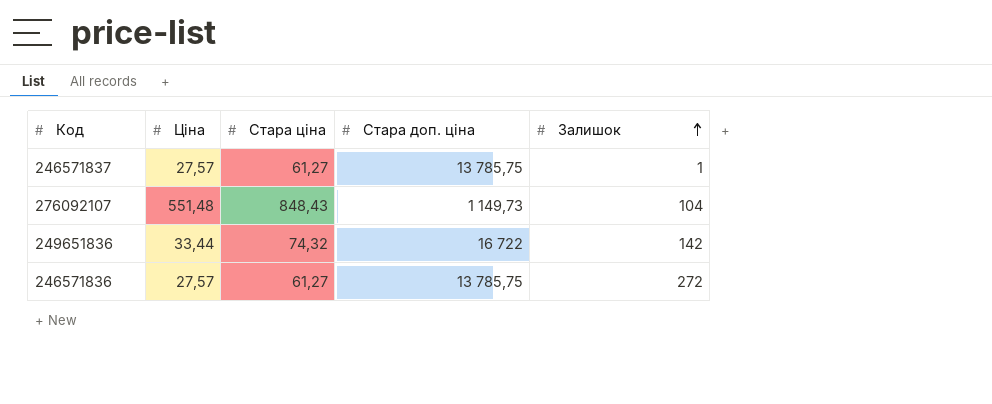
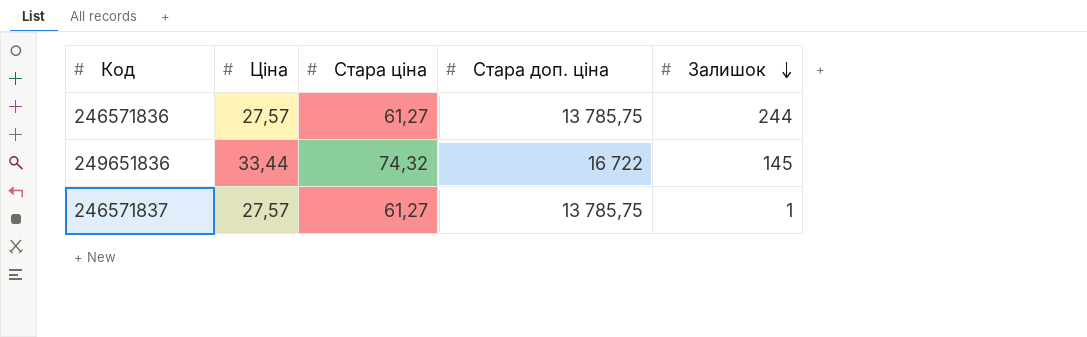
row order: Залишок ascending -> Залишок descending
row 276092107: 551,48 | 848,43 | 1 149,73 | 104 -> none
246571836 | Залишок: 272 -> 244
249651836 | Залишок: 142 -> 145

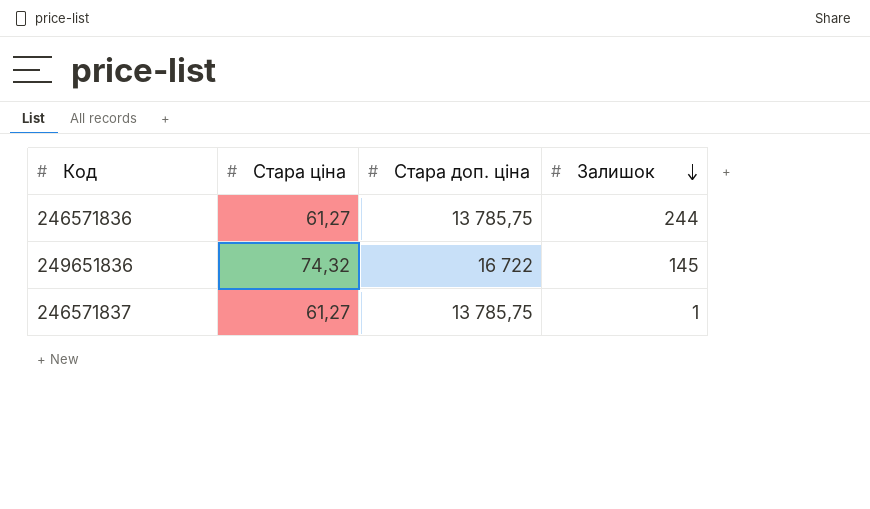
column Ціна | position: 2 -> none

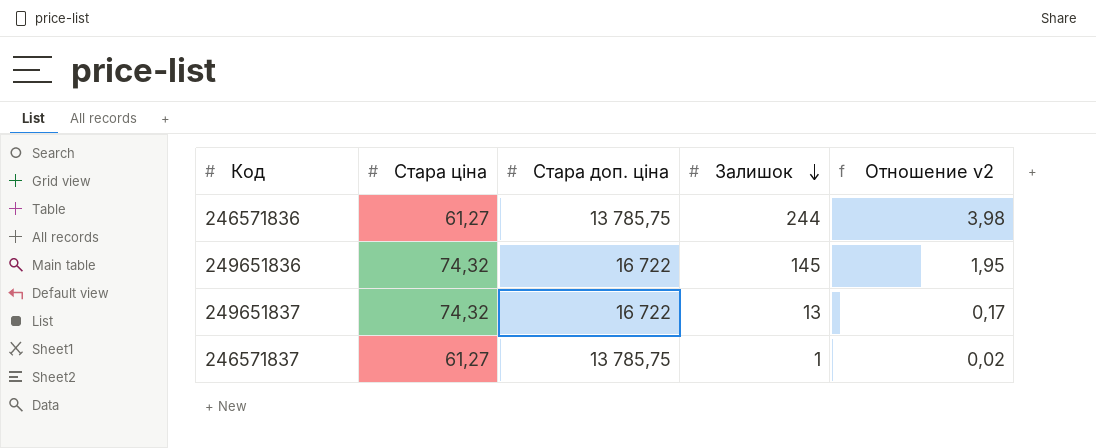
column Отношение v2 | formula: none -> [Залишок] / [Стара ціна]
row 249651837: none -> 74,32 | 16 722 | 13 | 0,17

